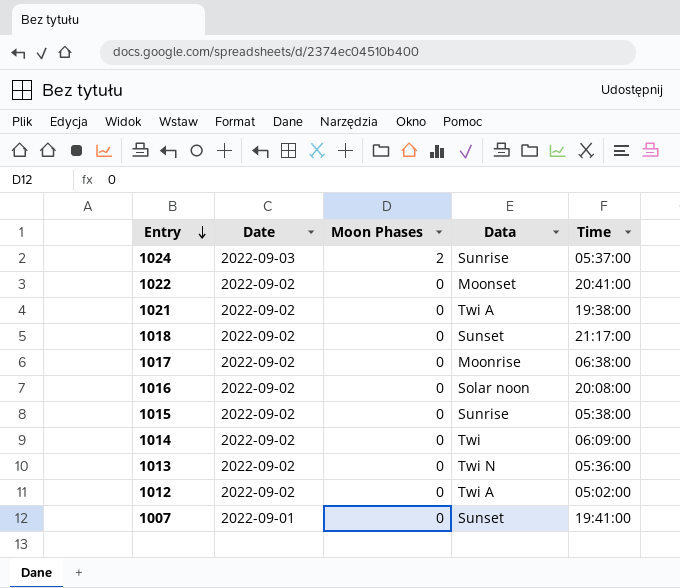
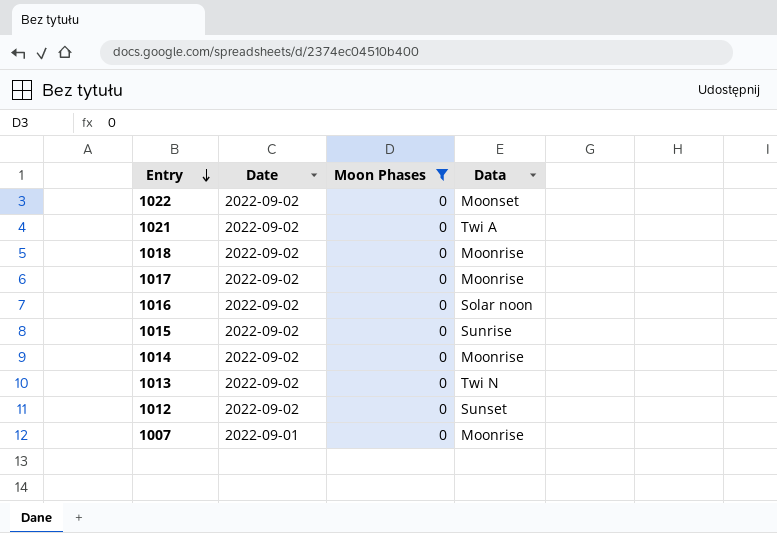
filter: none -> Moon Phases = 0
column Time | position: 5 -> none
1018 | Data: Sunset -> Moonrise
1014 | Data: Twi -> Moonrise
1012 | Data: Twi A -> Sunset
1007 | Data: Sunset -> Moonrise

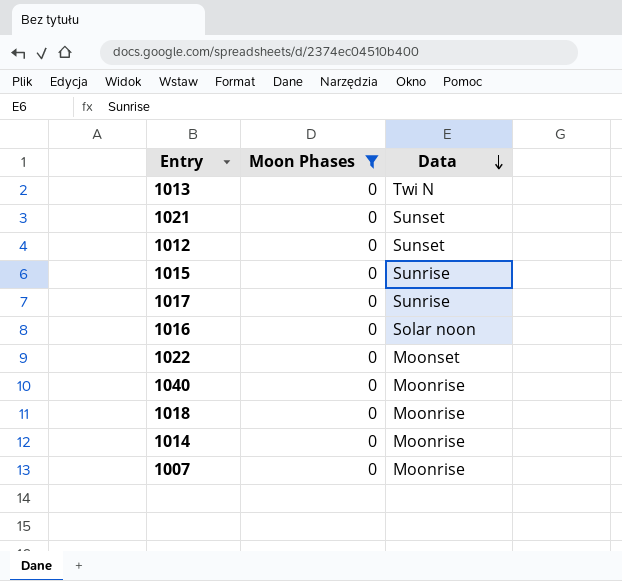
row order: Entry descending -> Data descending
column Date | position: 2 -> none
1021 | Data: Twi A -> Sunset
1017 | Data: Moonrise -> Sunrise
row 1040: none -> 0 | Moonrise

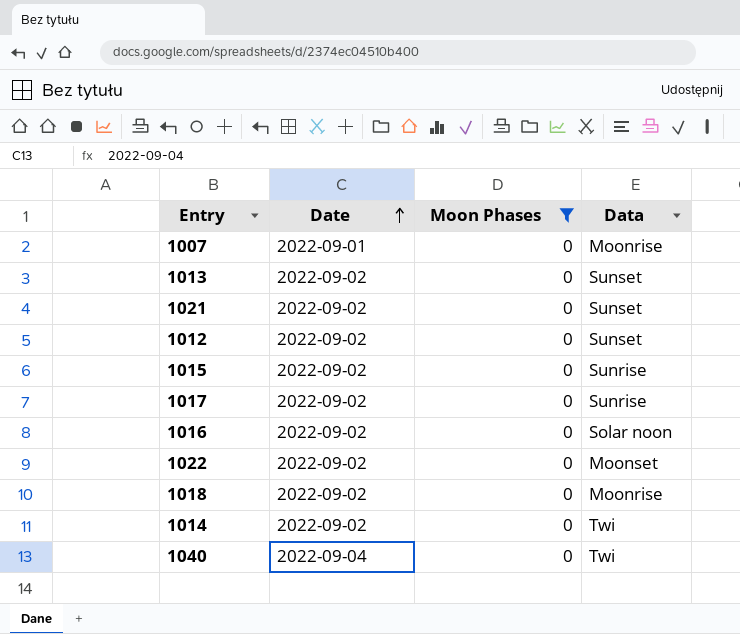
row order: Data descending -> Date ascending
column Date | position: none -> 2
1013 | Data: Twi N -> Sunset
1014 | Data: Moonrise -> Twi
1040 | Data: Moonrise -> Twi

